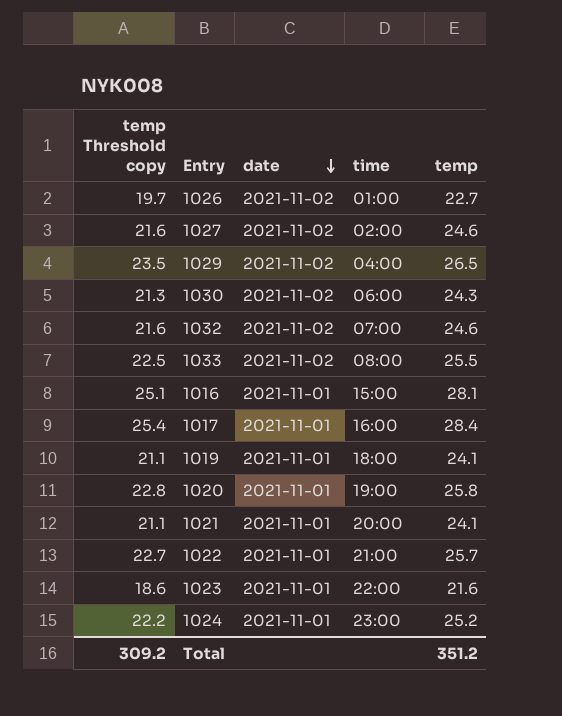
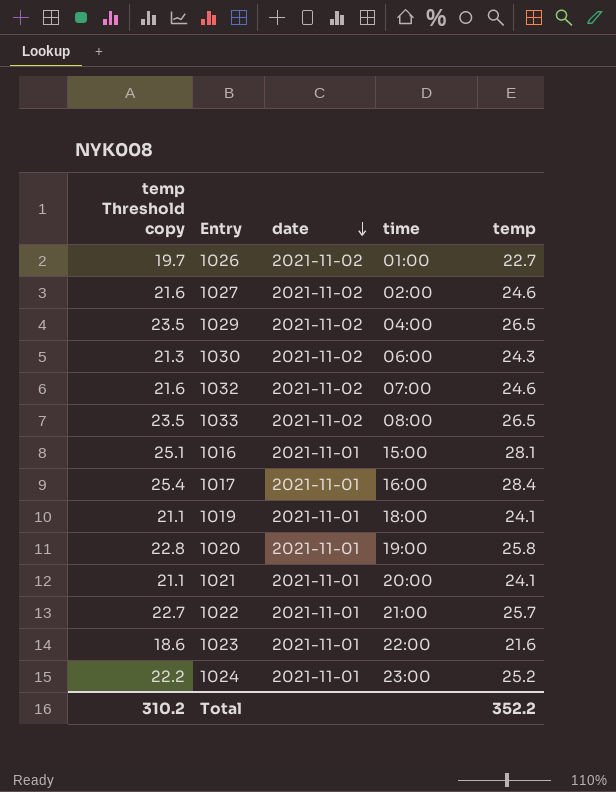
1033 | temp Threshold copy: 22.5 -> 23.5
1033 | temp: 25.5 -> 26.5
Total | temp Threshold copy: 309.2 -> 310.2
Total | temp: 351.2 -> 352.2

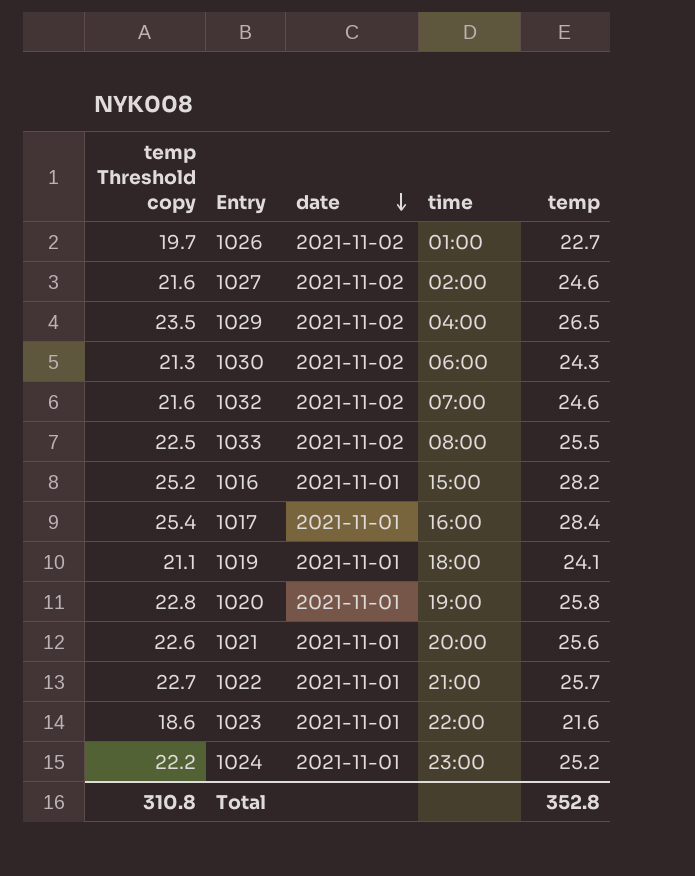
1033 | temp Threshold copy: 23.5 -> 22.5
1033 | temp: 26.5 -> 25.5
1016 | temp Threshold copy: 25.1 -> 25.2
1016 | temp: 28.1 -> 28.2
1021 | temp Threshold copy: 21.1 -> 22.6
1021 | temp: 24.1 -> 25.6
Total | temp Threshold copy: 310.2 -> 310.8
Total | temp: 352.2 -> 352.8

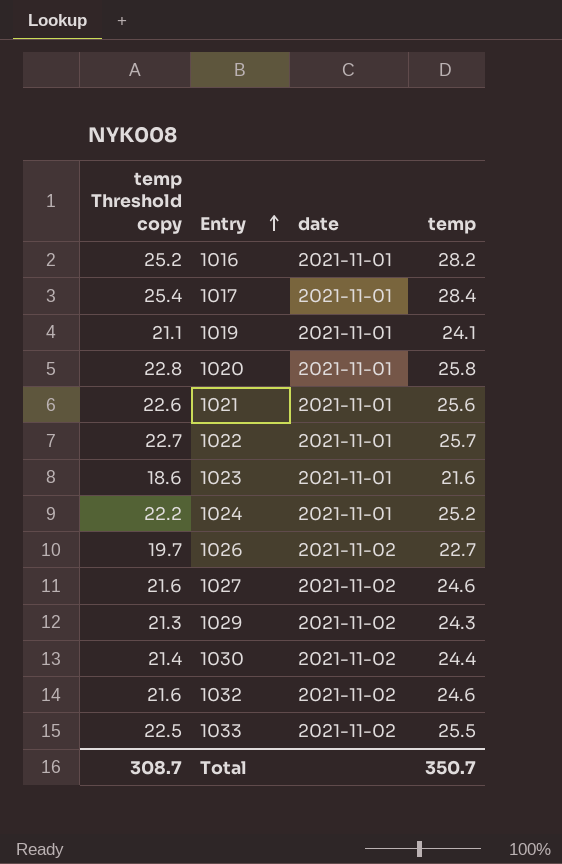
row order: date descending -> Entry ascending
column time | position: 4 -> none
1029 | temp Threshold copy: 23.5 -> 21.3
1029 | temp: 26.5 -> 24.3
1030 | temp Threshold copy: 21.3 -> 21.4
1030 | temp: 24.3 -> 24.4
Total | temp Threshold copy: 310.8 -> 308.7
Total | temp: 352.8 -> 350.7

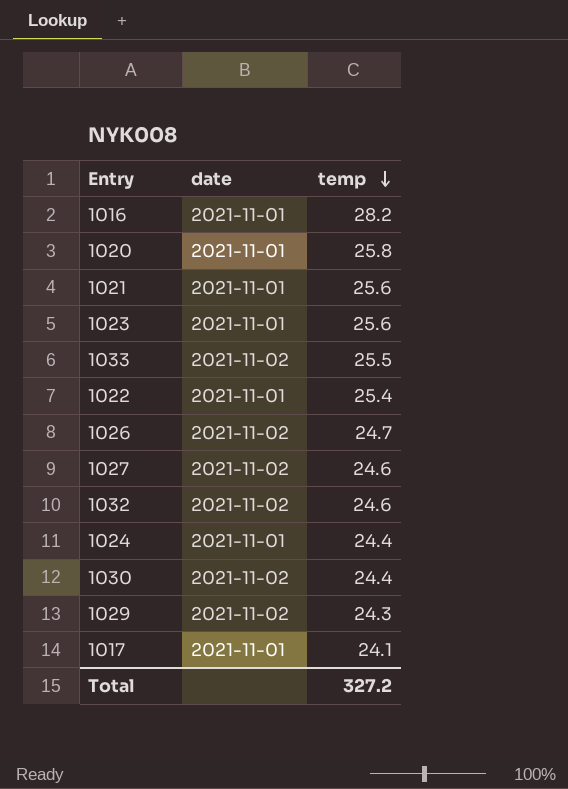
row order: Entry ascending -> temp descending
column temp Threshold copy | formula: [temp] - 3 -> none
row 1019: 21.1 | 2021-11-01 | 24.1 -> none
1023 | temp: 21.6 -> 25.6
1022 | temp: 25.7 -> 25.4
1026 | temp: 22.7 -> 24.7
1024 | temp: 25.2 -> 24.4
1017 | temp: 28.4 -> 24.1
Total | temp: 350.7 -> 327.2

